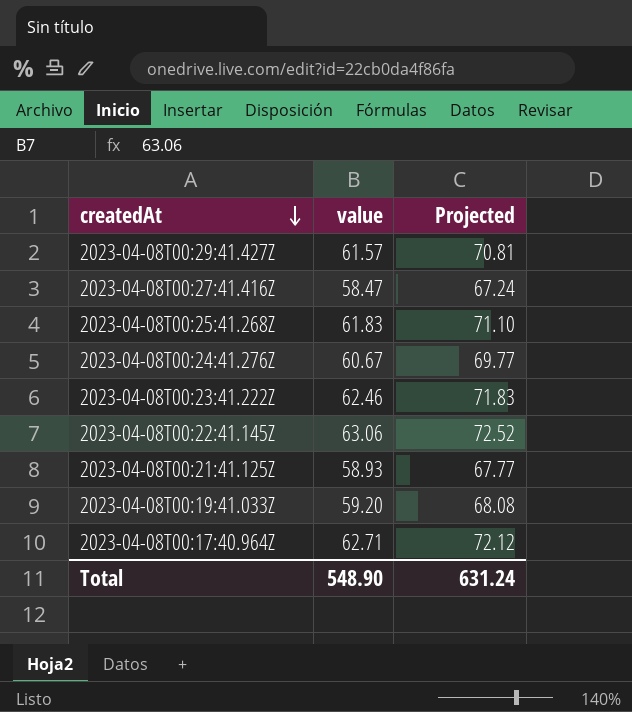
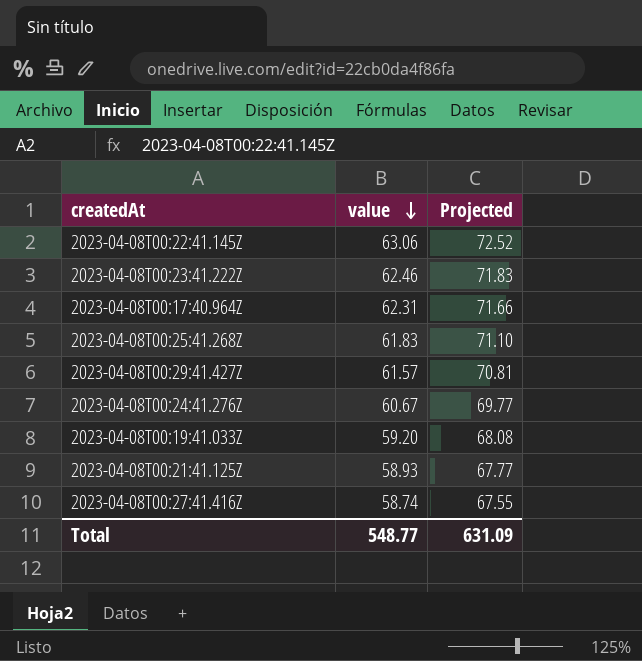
row order: createdAt descending -> value descending
2023-04-08T00:17:40.964Z | value: 62.71 -> 62.31
2023-04-08T00:17:40.964Z | Projected: 72.12 -> 71.66
2023-04-08T00:27:41.416Z | value: 58.47 -> 58.74
2023-04-08T00:27:41.416Z | Projected: 67.24 -> 67.55
Total | value: 548.90 -> 548.77
Total | Projected: 631.24 -> 631.09

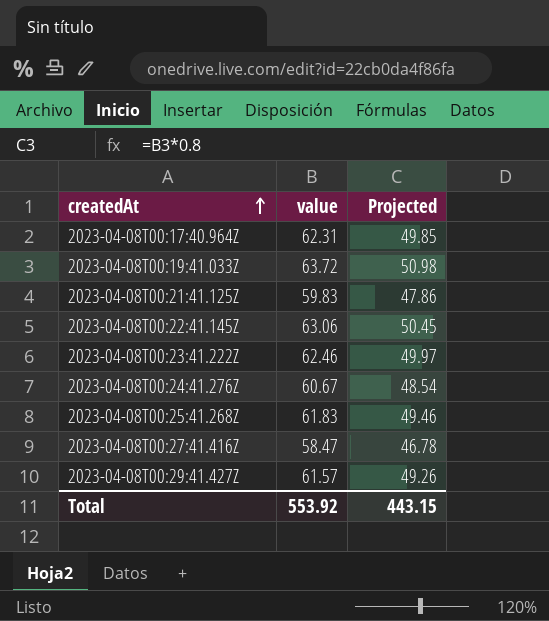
row order: value descending -> createdAt ascending
column Projected | formula: [value] * 1.15 -> [value] * 0.8
2023-04-08T00:19:41.033Z | value: 59.20 -> 63.72
2023-04-08T00:21:41.125Z | value: 58.93 -> 59.83
2023-04-08T00:27:41.416Z | value: 58.74 -> 58.47
Total | value: 548.77 -> 553.92
Total | Projected: 631.09 -> 443.15

